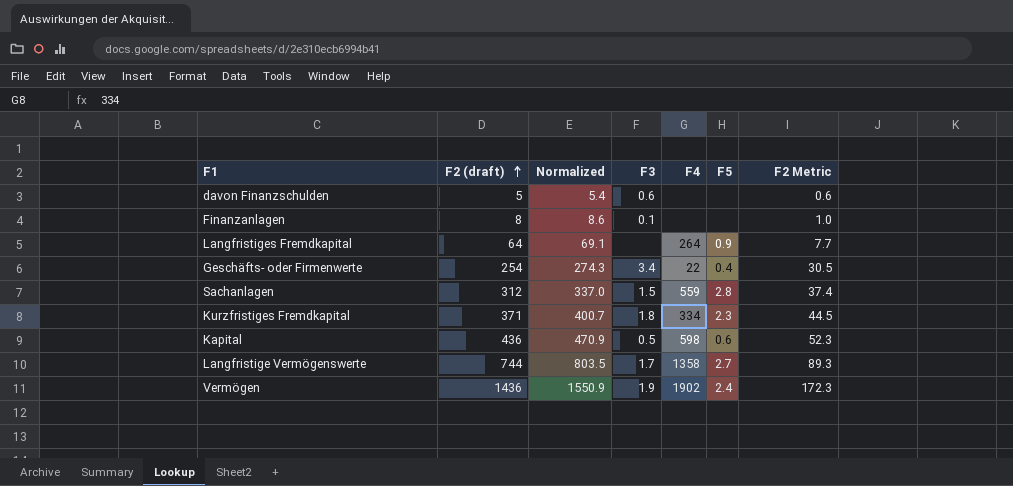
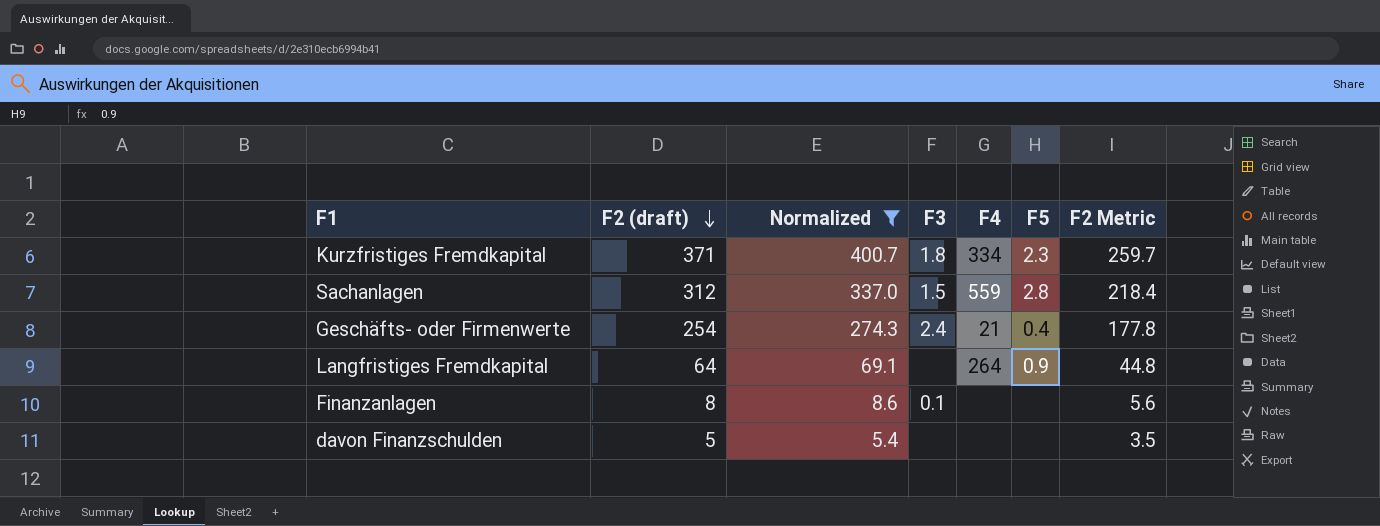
filter: none -> Normalized <= 400.7
row order: F2 (draft) ascending -> F2 (draft) descending
column F2 Metric | formula: [F2 (draft)] * 0.12 -> [F2 (draft)] * 0.7
Geschäfts- oder Firmenwerte | F3: 3.4 -> 2.4
Geschäfts- oder Firmenwerte | F4: 22 -> 21
davon Finanzschulden | F3: 0.6 -> none

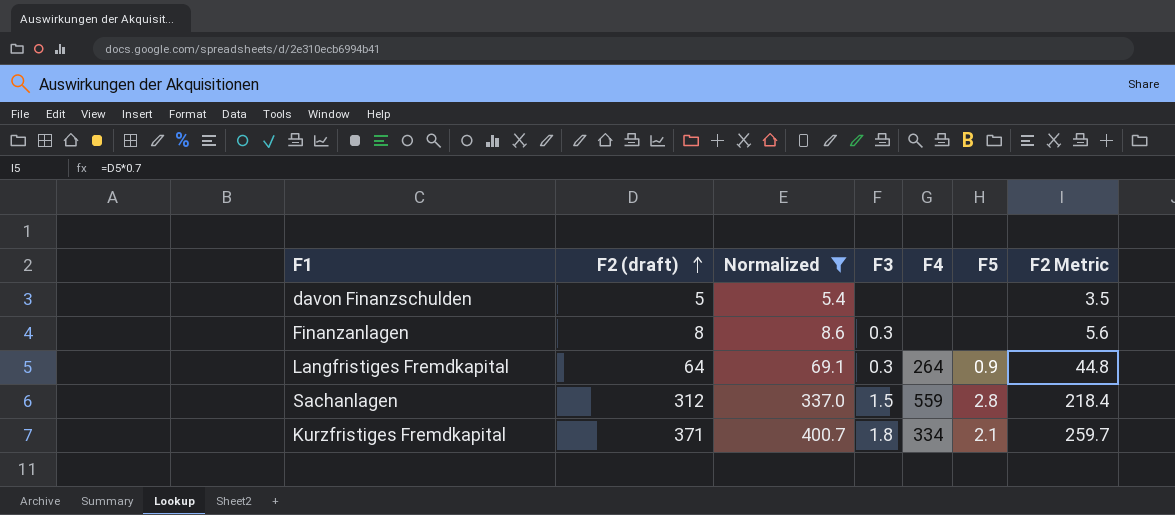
row order: F2 (draft) descending -> F2 (draft) ascending
row Geschäfts- oder Firmenwerte: 254 | 274.3 | 2.4 | 21 | 0.4 | 177.8 -> none
Finanzanlagen | F3: 0.1 -> 0.3
Langfristiges Fremdkapital | F3: none -> 0.3
Kurzfristiges Fremdkapital | F5: 2.3 -> 2.1

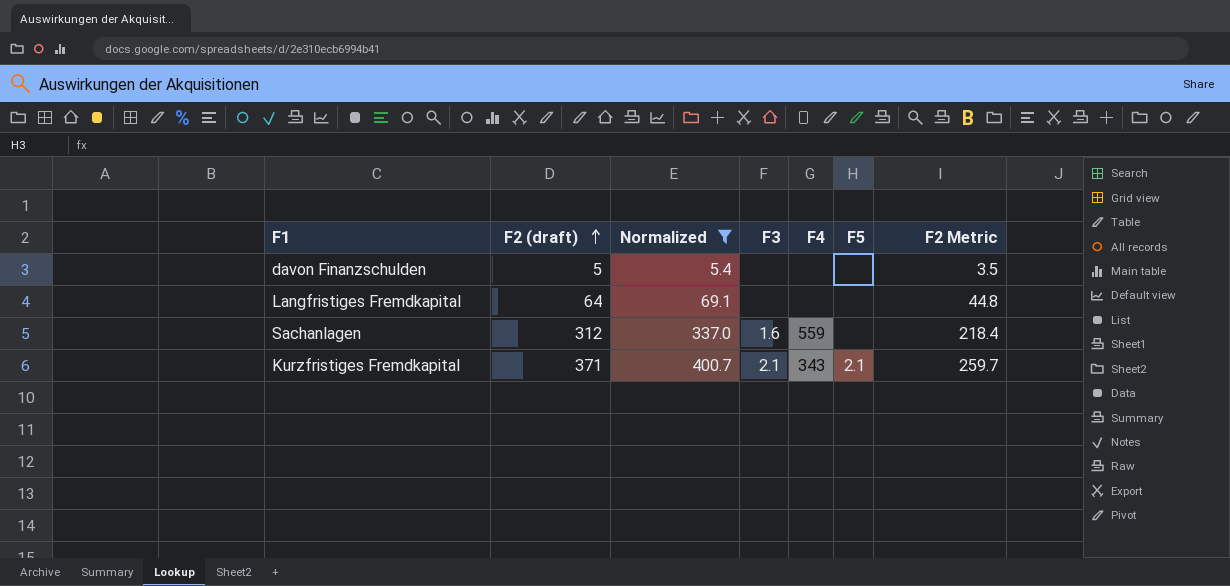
row Finanzanlagen: 8 | 8.6 | 0.3 | none | none | 5.6 -> none
Langfristiges Fremdkapital | F3: 0.3 -> none
Langfristiges Fremdkapital | F4: 264 -> none
Langfristiges Fremdkapital | F5: 0.9 -> none
Sachanlagen | F3: 1.5 -> 1.6
Sachanlagen | F5: 2.8 -> none
Kurzfristiges Fremdkapital | F3: 1.8 -> 2.1
Kurzfristiges Fremdkapital | F4: 334 -> 343

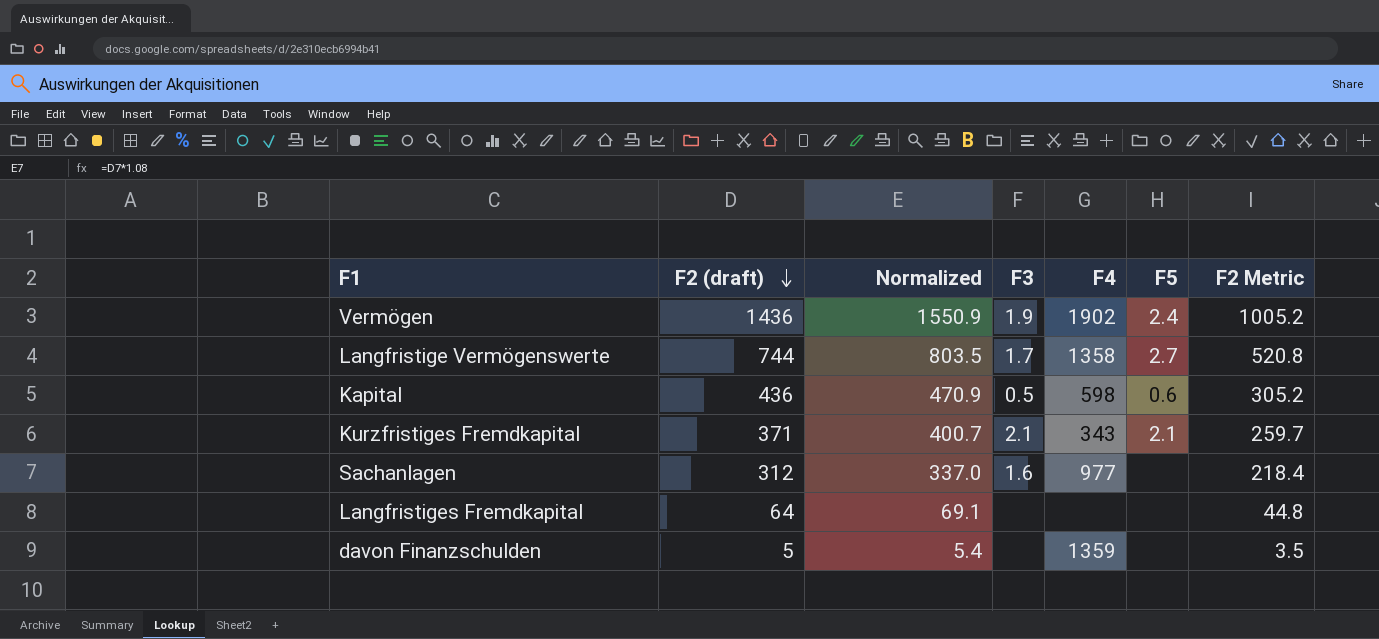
filter: Normalized <= 400.7 -> none
row order: F2 (draft) ascending -> F2 (draft) descending
Sachanlagen | F4: 559 -> 977
davon Finanzschulden | F4: none -> 1359

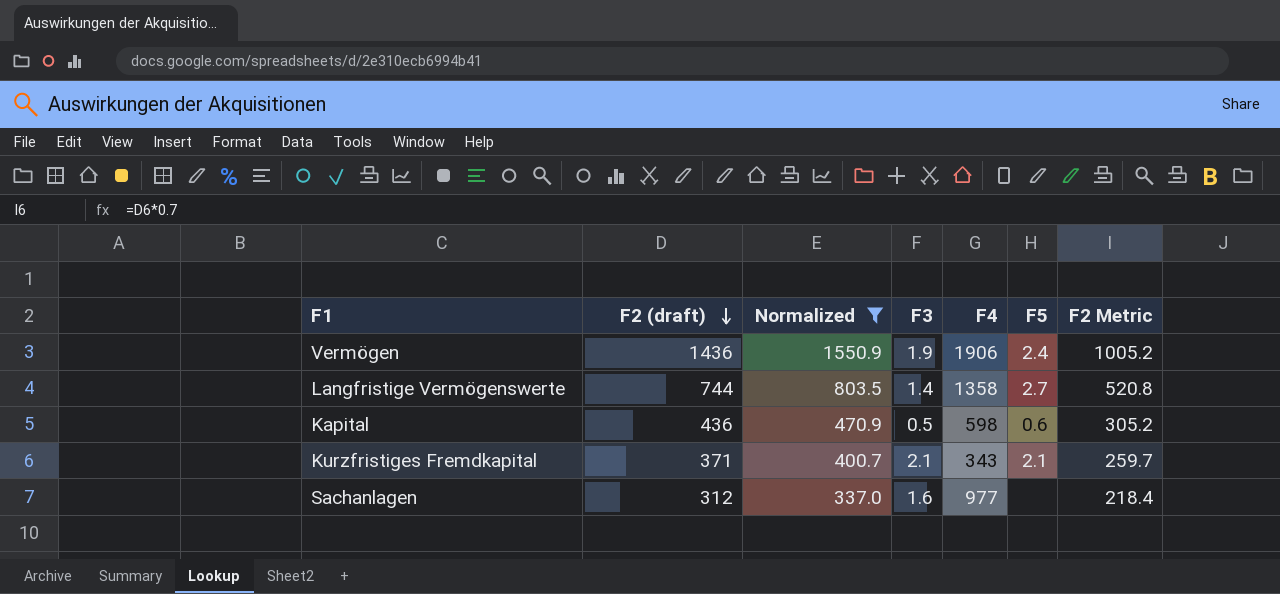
filter: none -> Normalized >= 337.0
Vermögen | F4: 1902 -> 1906
Langfristige Vermögenswerte | F3: 1.7 -> 1.4

